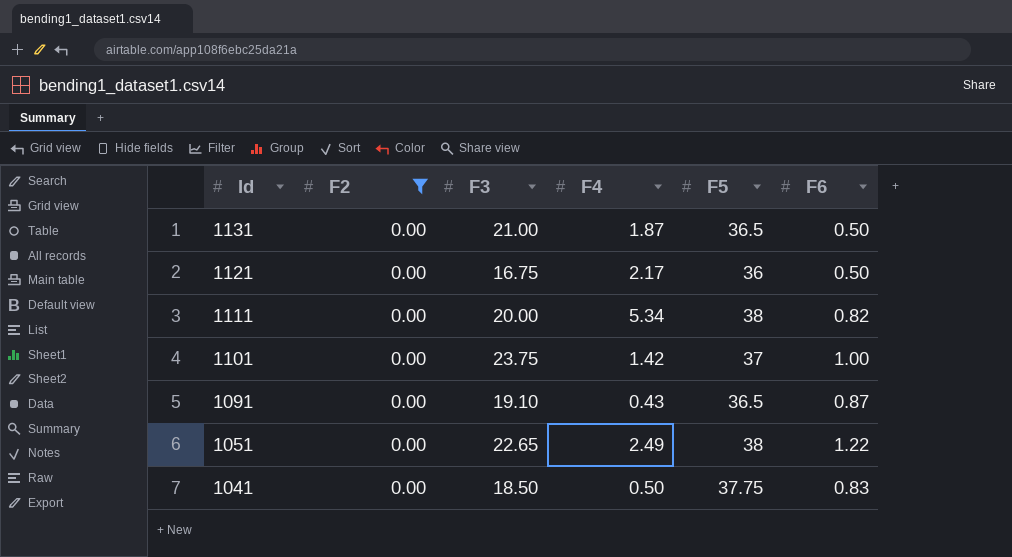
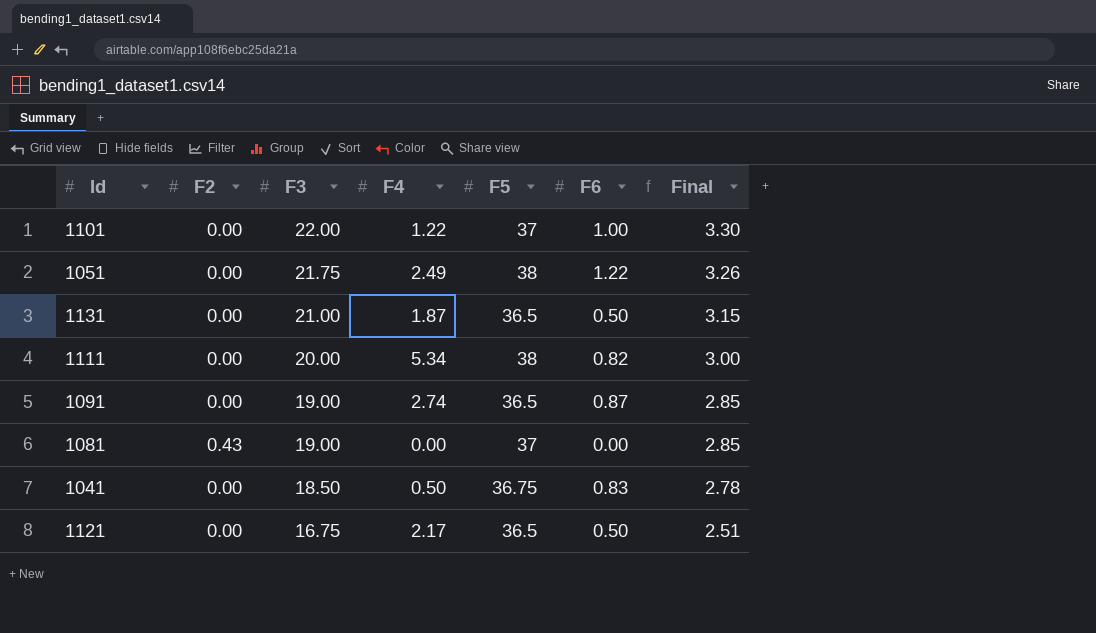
filter: F2 = 0.00 -> none
row order: Id descending -> F3 descending
column Final | formula: none -> [F3] * 0.15
1101 | F3: 23.75 -> 22.00
1101 | F4: 1.42 -> 1.22
1051 | F3: 22.65 -> 21.75
1091 | F3: 19.10 -> 19.00
1091 | F4: 0.43 -> 2.74
1041 | F5: 37.75 -> 36.75
1121 | F5: 36 -> 36.5

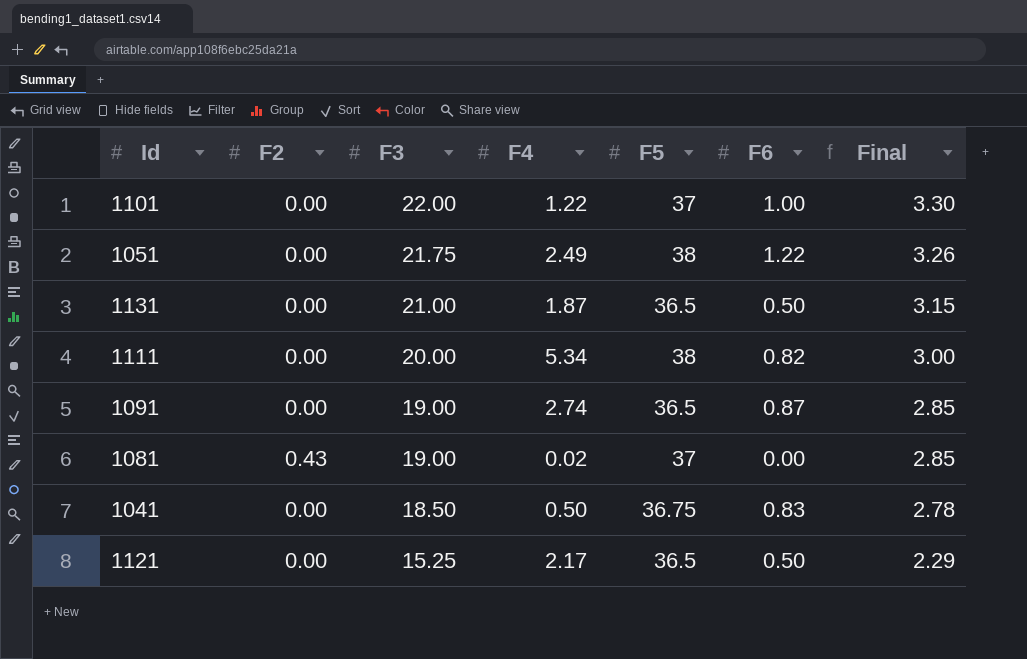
1081 | F4: 0.00 -> 0.02
1121 | F3: 16.75 -> 15.25
1121 | Final: 2.51 -> 2.29

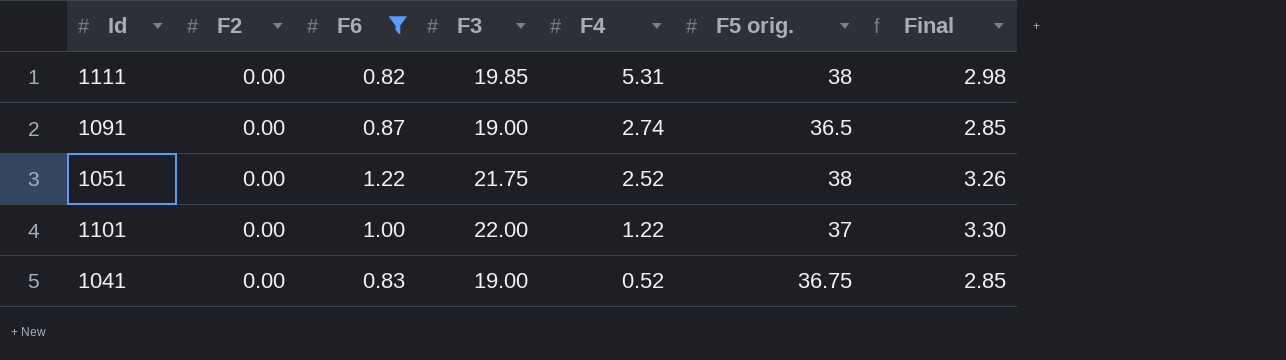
filter: none -> F6 >= 0.82
row order: F3 descending -> F4 descending
column F6 | position: 6 -> 3
column name: F5 -> F5 orig.
1111 | F3: 20.00 -> 19.85
1111 | F4: 5.34 -> 5.31
1111 | Final: 3.00 -> 2.98
1051 | F4: 2.49 -> 2.52
1041 | F3: 18.50 -> 19.00
1041 | F4: 0.50 -> 0.52
1041 | Final: 2.78 -> 2.85

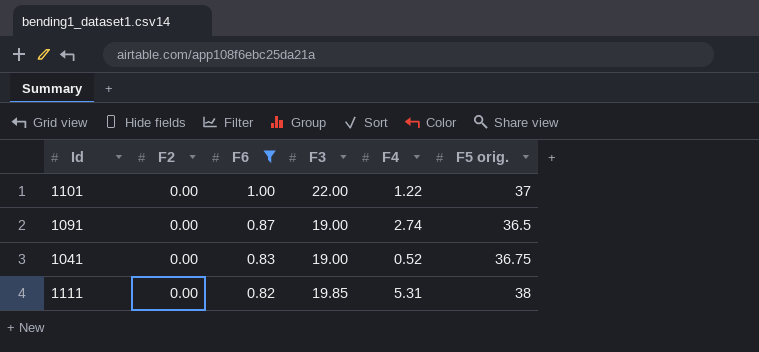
row order: F4 descending -> F6 descending
column Final | formula: [F3] * 0.15 -> none
row 1051: 0.00 | 1.22 | 21.75 | 2.52 | 38 | 3.26 -> none

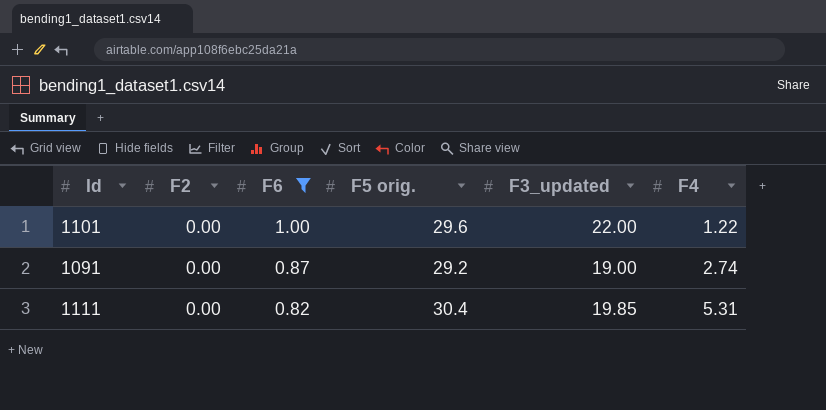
column F5 orig. | position: 6 -> 4
column name: F3 -> F3_updated
row 1041: 0.00 | 0.83 | 19.00 | 0.52 | 36.75 -> none
1101 | F5 orig.: 37 -> 29.6
1091 | F5 orig.: 36.5 -> 29.2
1111 | F5 orig.: 38 -> 30.4

